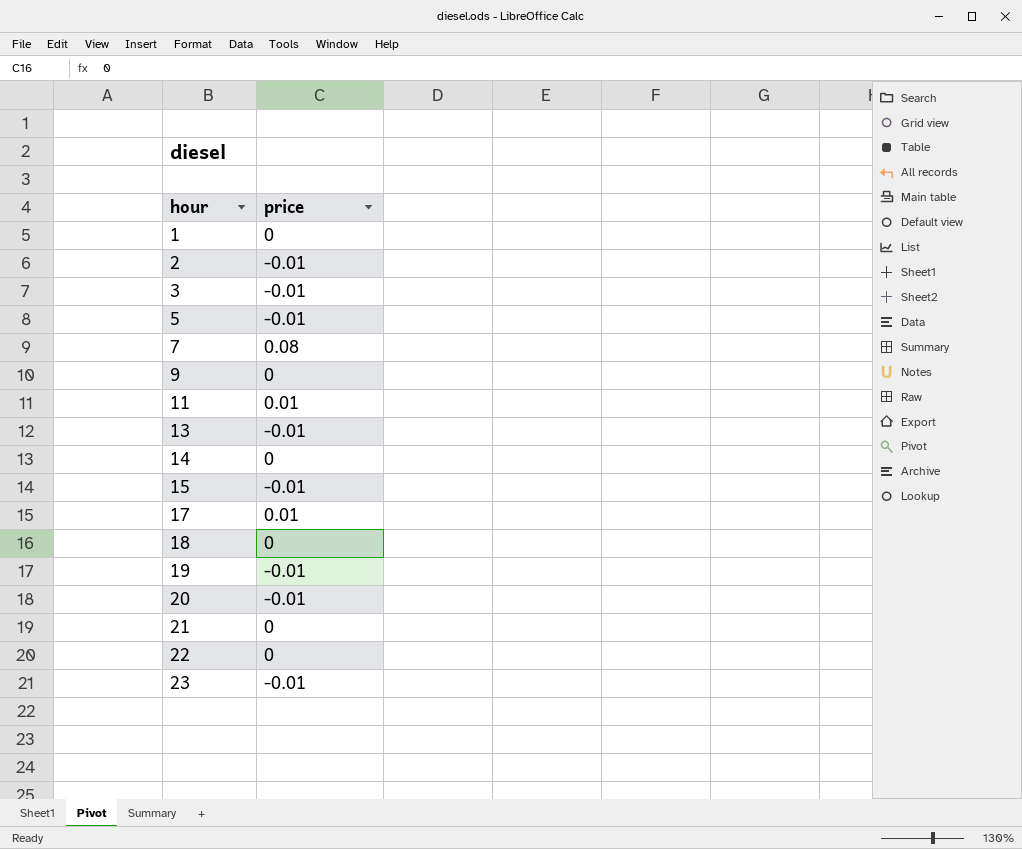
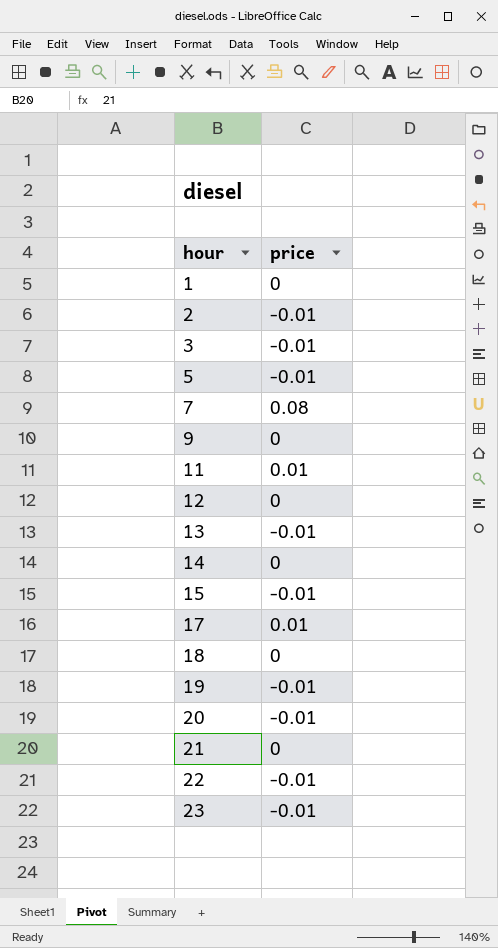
row 12: none -> 0
22 | price: 0 -> -0.01

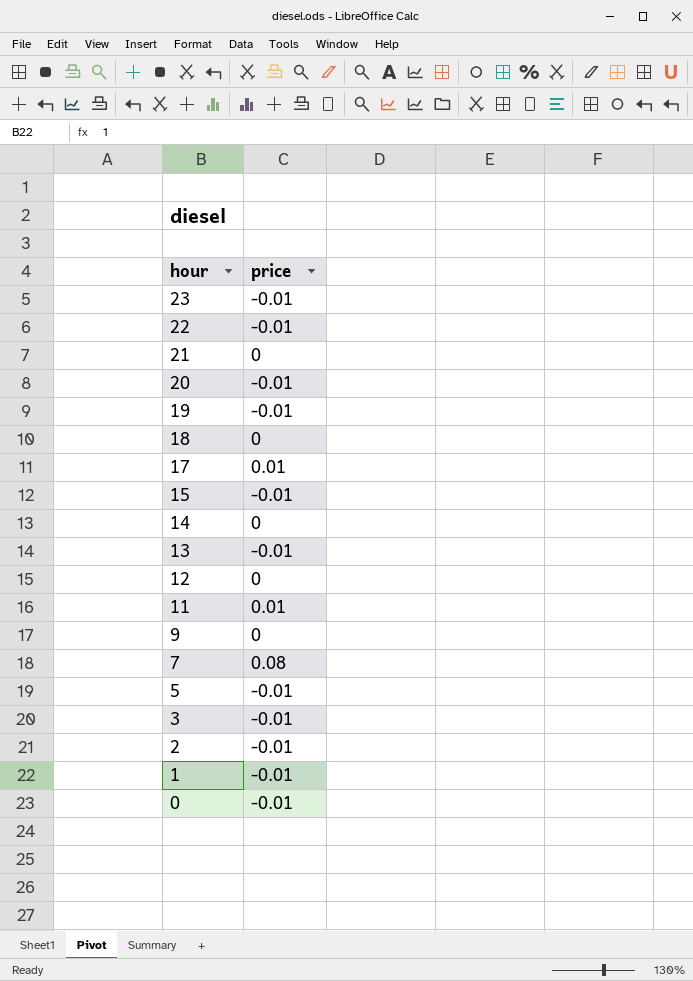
row order: hour ascending -> hour descending
1 | price: 0 -> -0.01
row 0: none -> -0.01

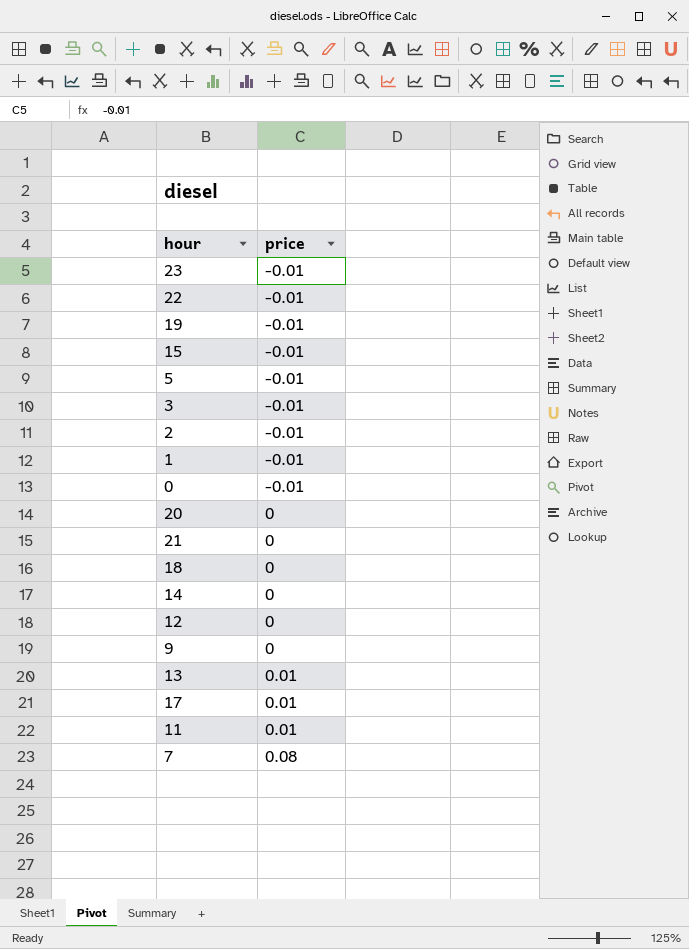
row order: hour descending -> price ascending
20 | price: -0.01 -> 0
13 | price: -0.01 -> 0.01

